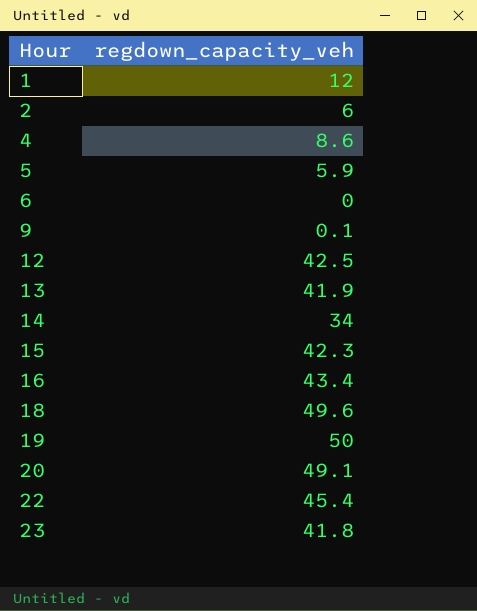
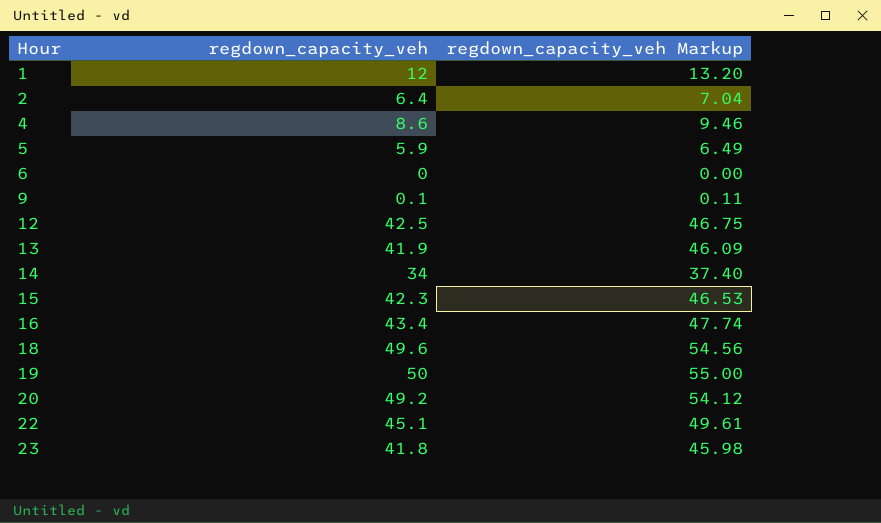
column regdown_capacity_veh Markup | formula: none -> [regdown_capacity_veh] * 1.1
2 | regdown_capacity_veh: 6 -> 6.4
20 | regdown_capacity_veh: 49.1 -> 49.2
22 | regdown_capacity_veh: 45.4 -> 45.1

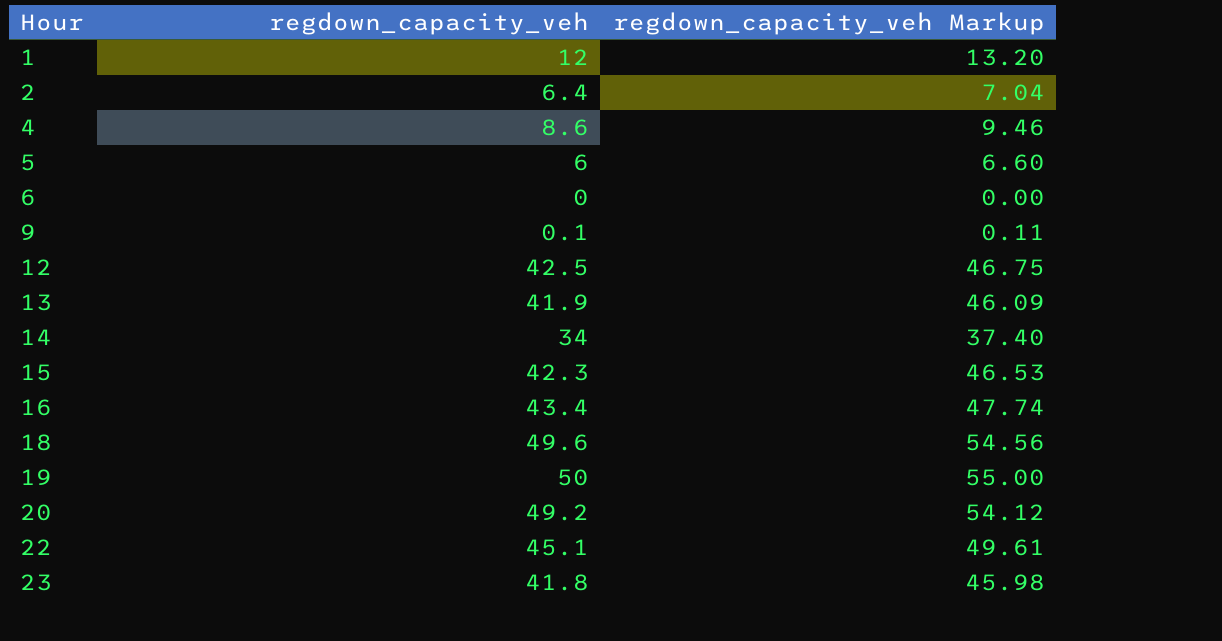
5 | regdown_capacity_veh: 5.9 -> 6
5 | regdown_capacity_veh Markup: 6.49 -> 6.60

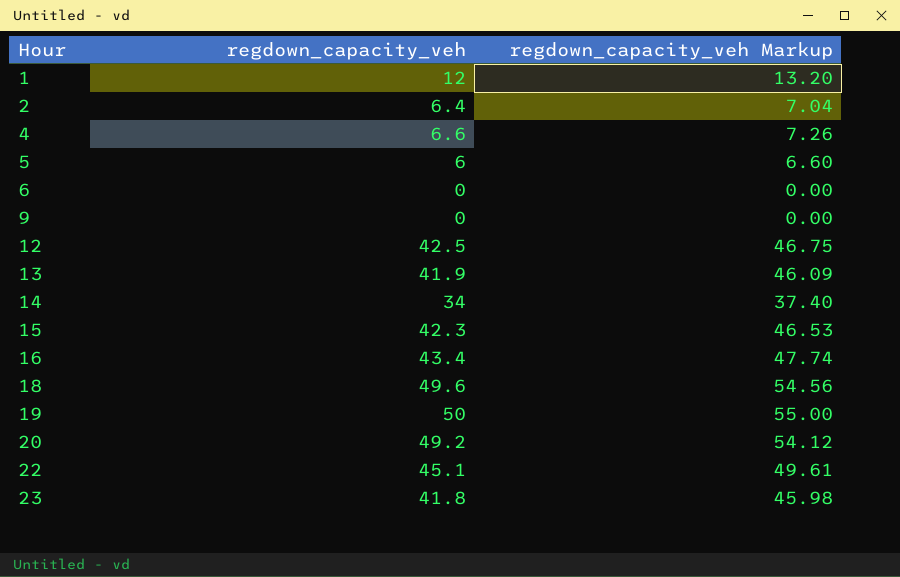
4 | regdown_capacity_veh: 8.6 -> 6.6
4 | regdown_capacity_veh Markup: 9.46 -> 7.26
9 | regdown_capacity_veh: 0.1 -> 0
9 | regdown_capacity_veh Markup: 0.11 -> 0.00

